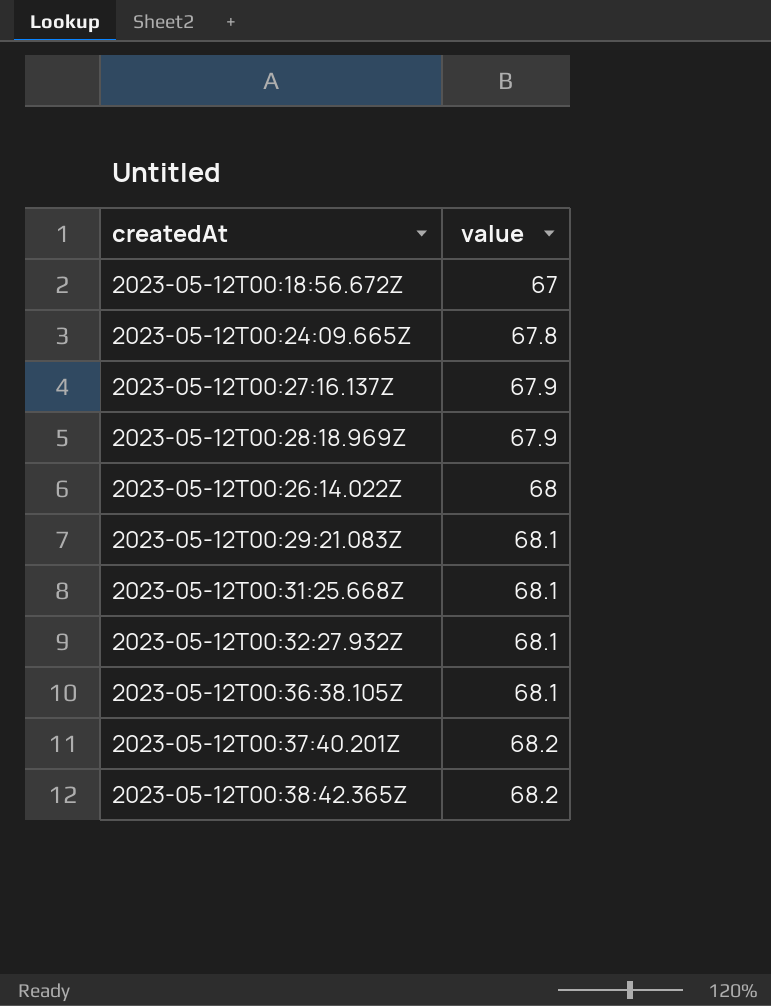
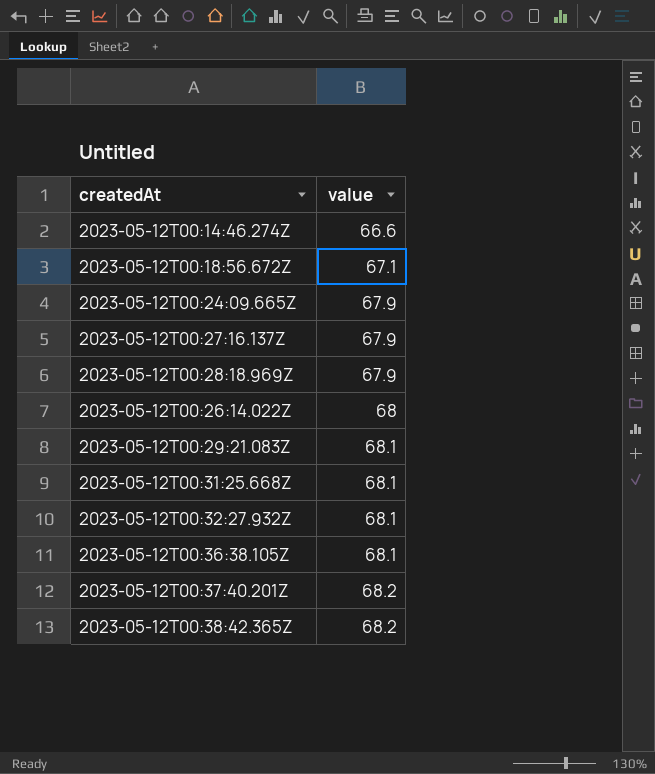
row 2023-05-12T00:14:46.274Z: none -> 66.6
2023-05-12T00:18:56.672Z | value: 67 -> 67.1
2023-05-12T00:24:09.665Z | value: 67.8 -> 67.9

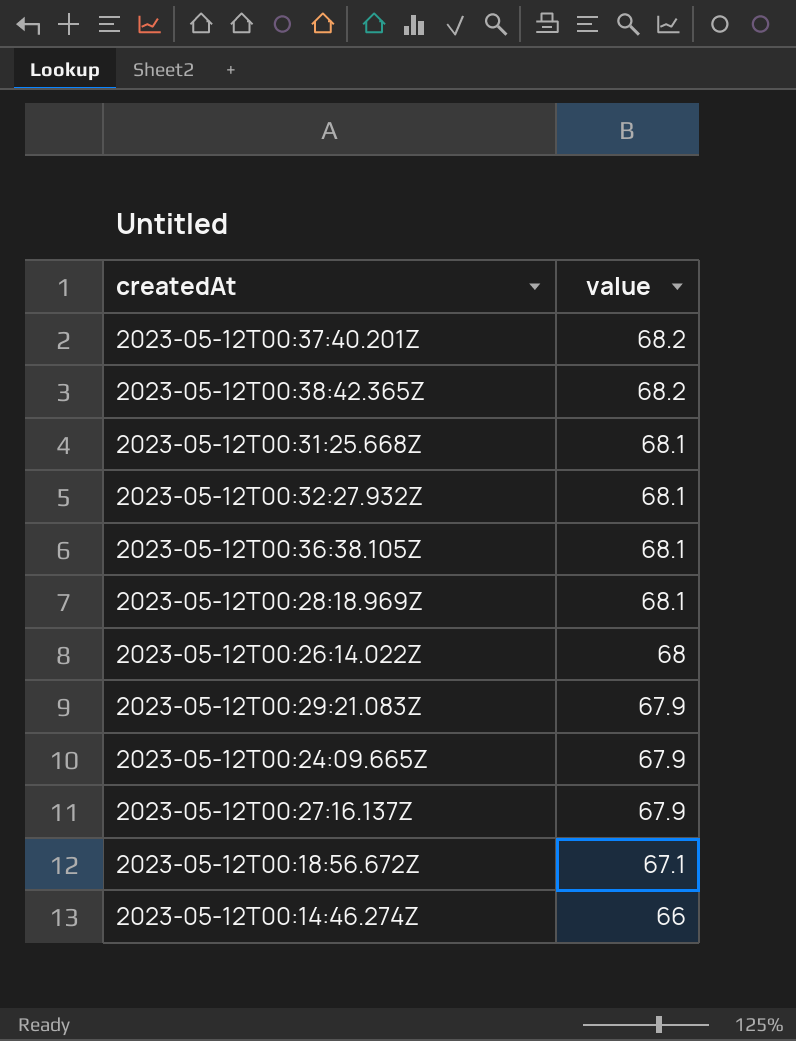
row order: value ascending -> value descending
2023-05-12T00:28:18.969Z | value: 67.9 -> 68.1
2023-05-12T00:29:21.083Z | value: 68.1 -> 67.9
2023-05-12T00:14:46.274Z | value: 66.6 -> 66

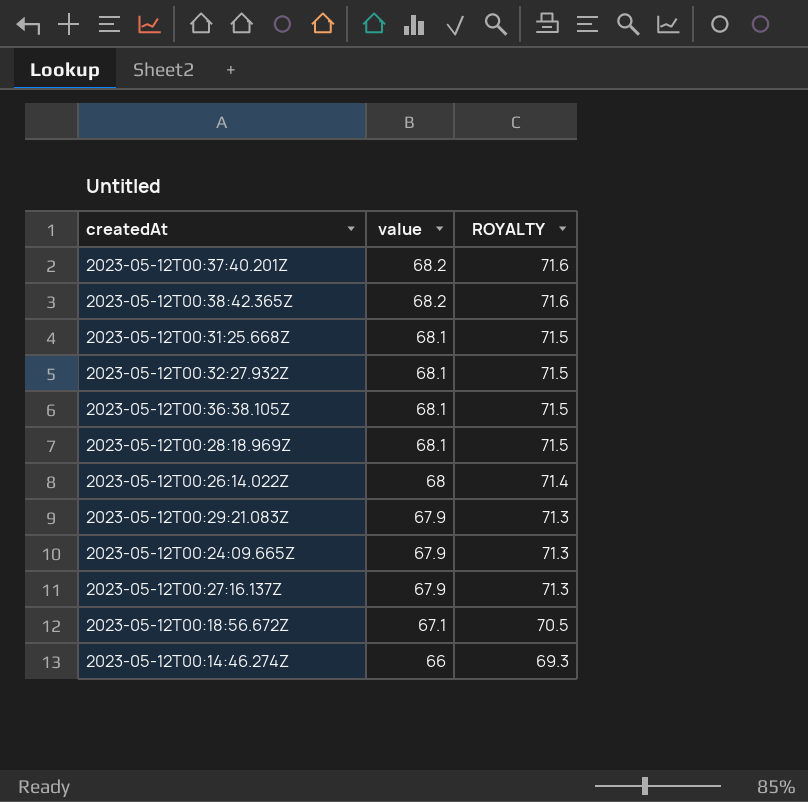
column ROYALTY | formula: none -> [value] * 1.05

